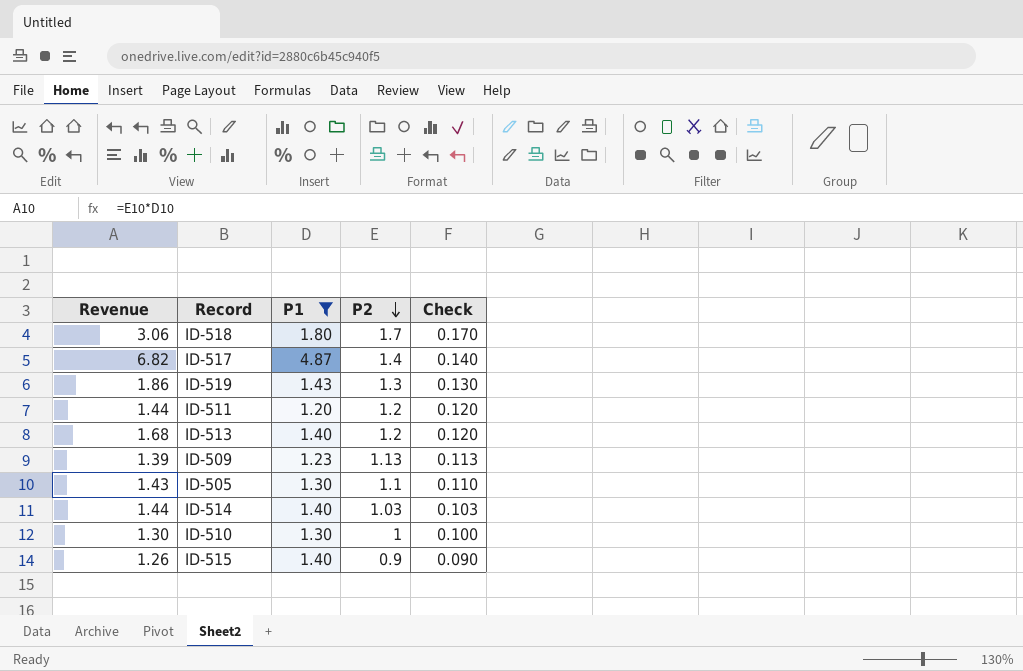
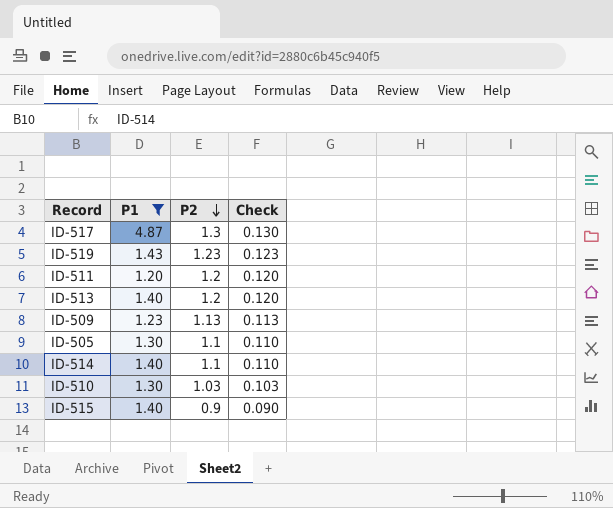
column Revenue | formula: [P1] * [P2] -> none
row ID-518: 3.06 | 1.80 | 1.7 | 0.170 -> none
ID-517 | P2: 1.4 -> 1.3
ID-517 | Check: 0.140 -> 0.130
ID-519 | P2: 1.3 -> 1.23
ID-519 | Check: 0.130 -> 0.123
ID-514 | P2: 1.03 -> 1.1
ID-514 | Check: 0.103 -> 0.110
ID-510 | P2: 1 -> 1.03
ID-510 | Check: 0.100 -> 0.103

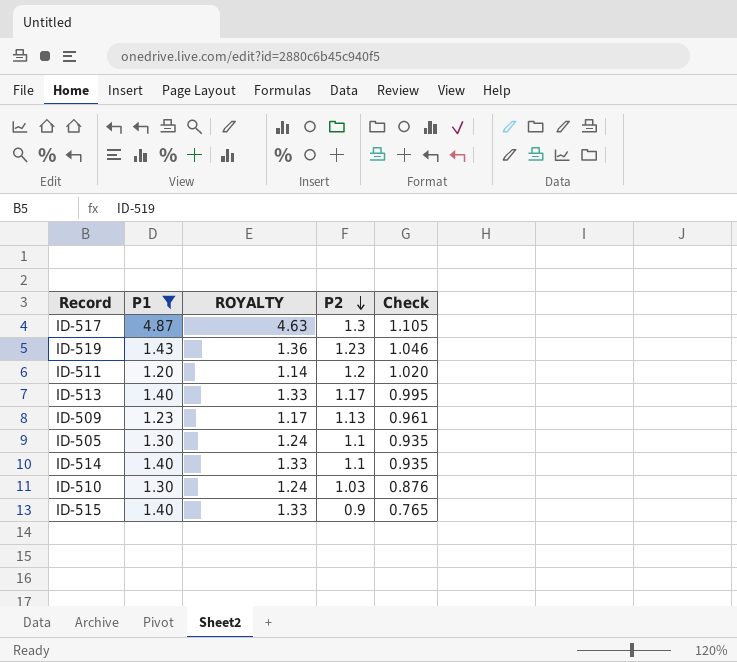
column ROYALTY | formula: none -> [P1] * 0.95
column Check | formula: [P2] * 0.1 -> [P2] * 0.85
ID-513 | P2: 1.2 -> 1.17

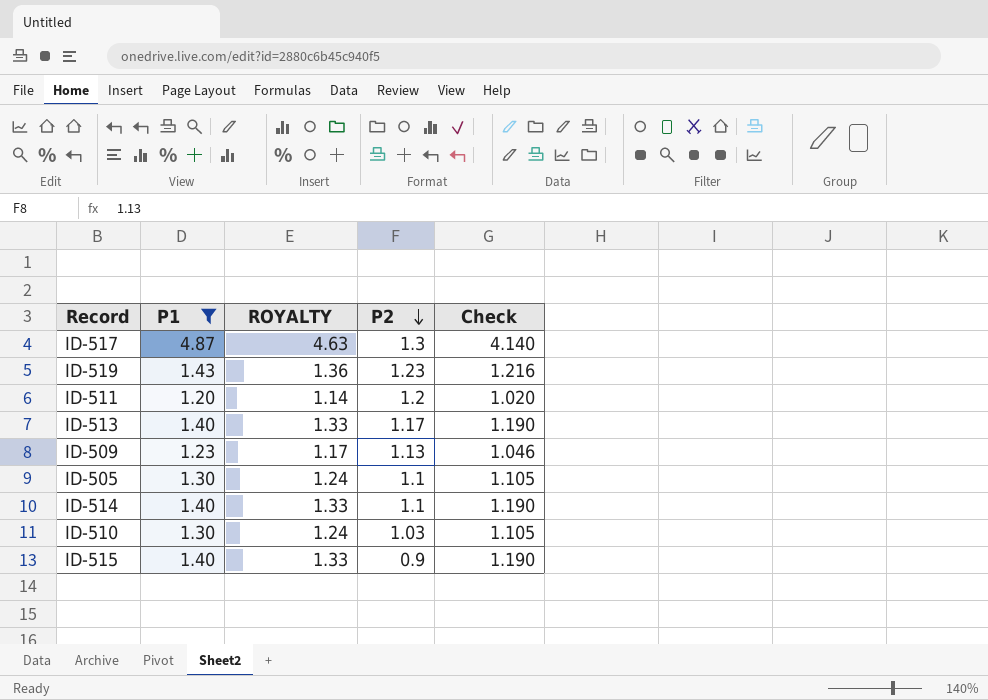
column Check | formula: [P2] * 0.85 -> [P1] * 0.85

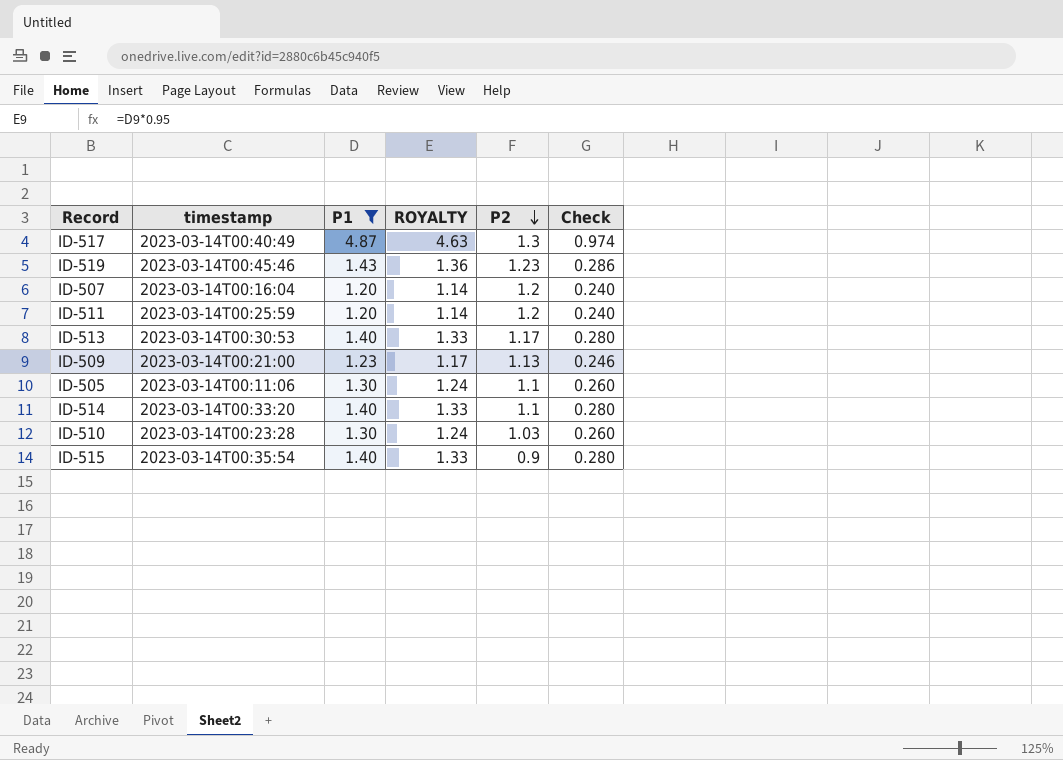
column timestamp | position: none -> 2
column Check | formula: [P1] * 0.85 -> [P1] * 0.2
row ID-507: none -> 2023-03-14T00:16:04 | 1.20 | 1.14 | 1.2 | 0.240

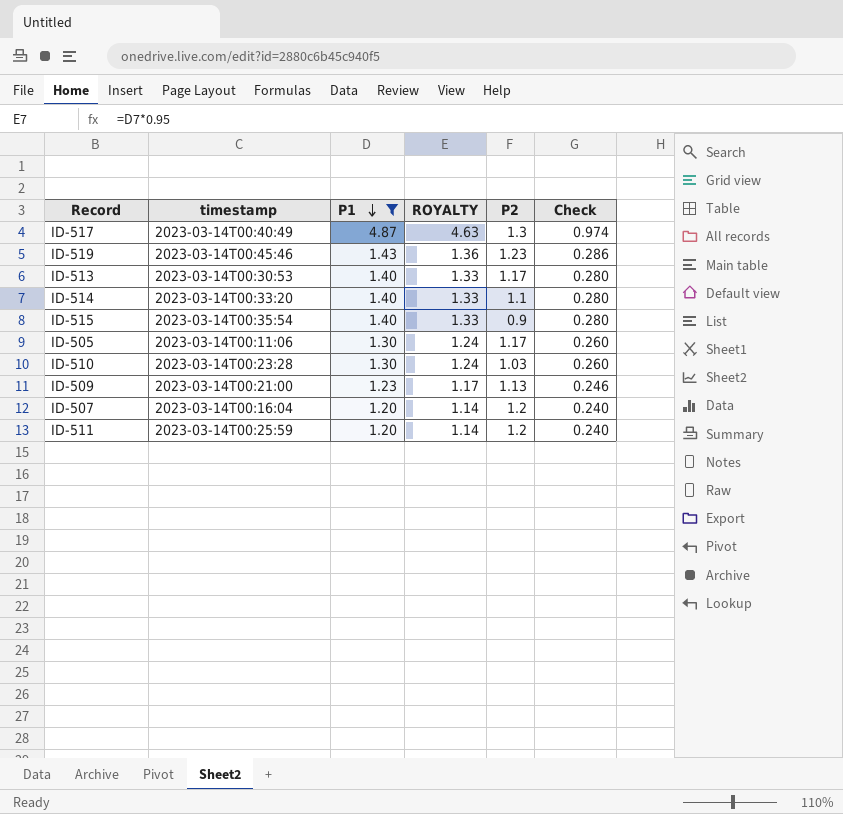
row order: P2 descending -> P1 descending
ID-505 | P2: 1.1 -> 1.17

